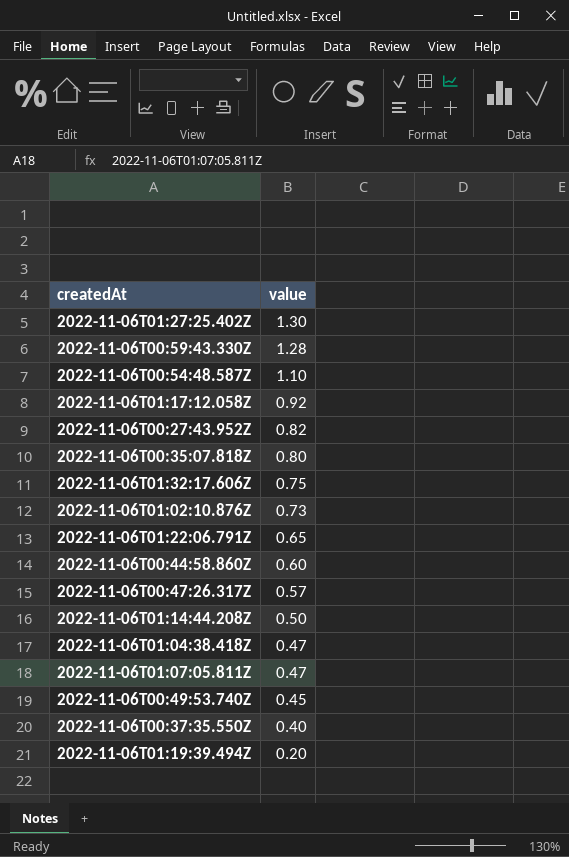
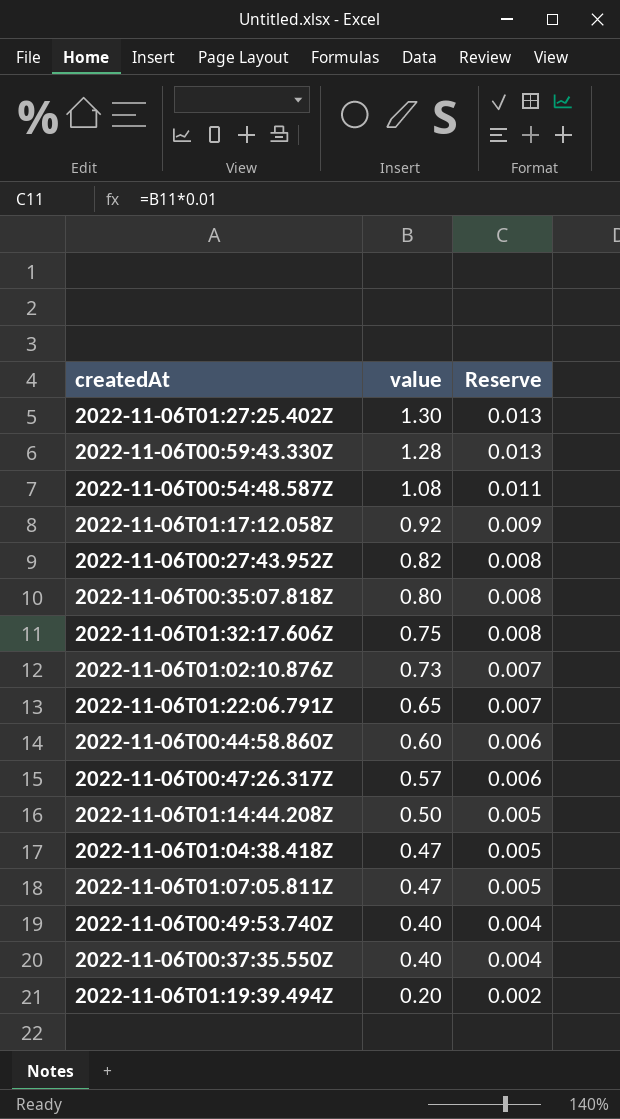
column Reserve | formula: none -> [value] * 0.01
2022-11-06T00:54:48.587Z | value: 1.10 -> 1.08
2022-11-06T00:49:53.740Z | value: 0.45 -> 0.40

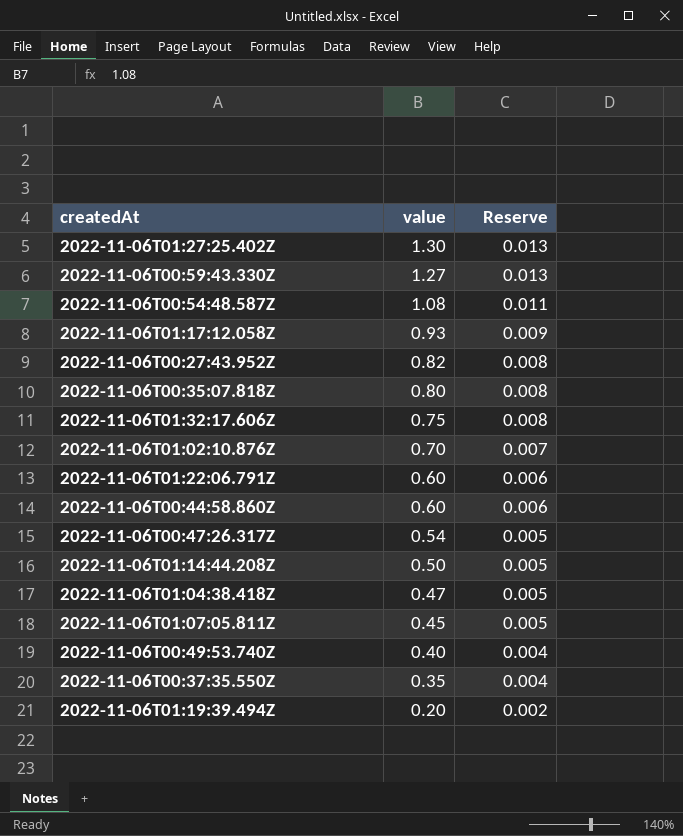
2022-11-06T00:59:43.330Z | value: 1.28 -> 1.27
2022-11-06T01:17:12.058Z | value: 0.92 -> 0.93
2022-11-06T01:02:10.876Z | value: 0.73 -> 0.70
2022-11-06T01:22:06.791Z | value: 0.65 -> 0.60
2022-11-06T01:22:06.791Z | Reserve: 0.007 -> 0.006
2022-11-06T00:47:26.317Z | value: 0.57 -> 0.54
2022-11-06T00:47:26.317Z | Reserve: 0.006 -> 0.005
2022-11-06T01:07:05.811Z | value: 0.47 -> 0.45
2022-11-06T00:37:35.550Z | value: 0.40 -> 0.35

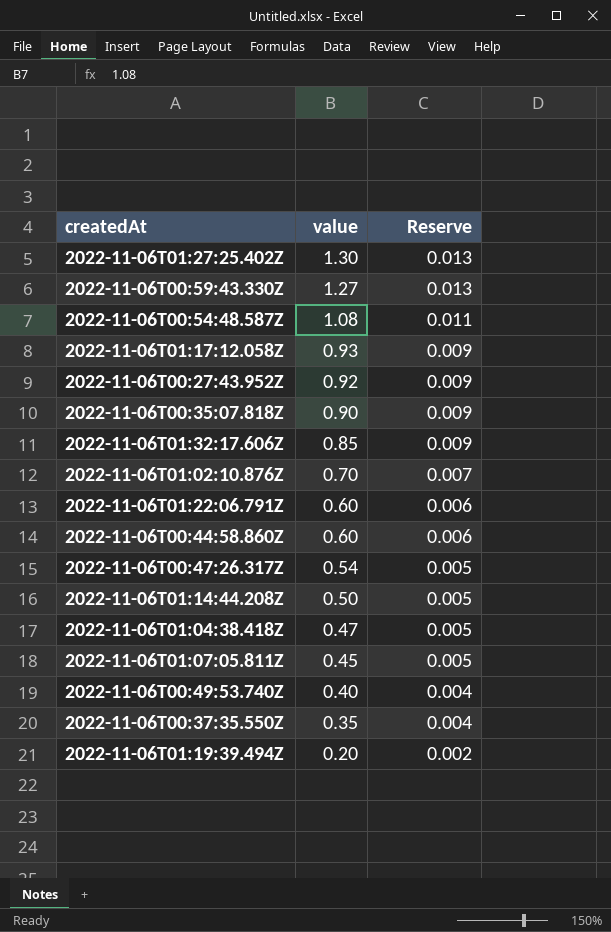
2022-11-06T00:27:43.952Z | value: 0.82 -> 0.92
2022-11-06T00:27:43.952Z | Reserve: 0.008 -> 0.009
2022-11-06T00:35:07.818Z | value: 0.80 -> 0.90
2022-11-06T00:35:07.818Z | Reserve: 0.008 -> 0.009
2022-11-06T01:32:17.606Z | value: 0.75 -> 0.85
2022-11-06T01:32:17.606Z | Reserve: 0.008 -> 0.009

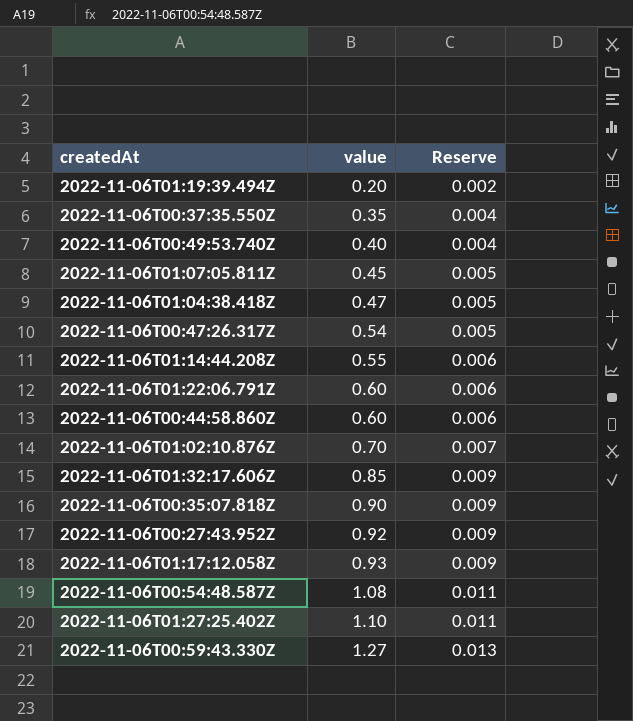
row order: value descending -> value ascending
2022-11-06T01:14:44.208Z | value: 0.50 -> 0.55
2022-11-06T01:14:44.208Z | Reserve: 0.005 -> 0.006
2022-11-06T01:27:25.402Z | value: 1.30 -> 1.10
2022-11-06T01:27:25.402Z | Reserve: 0.013 -> 0.011

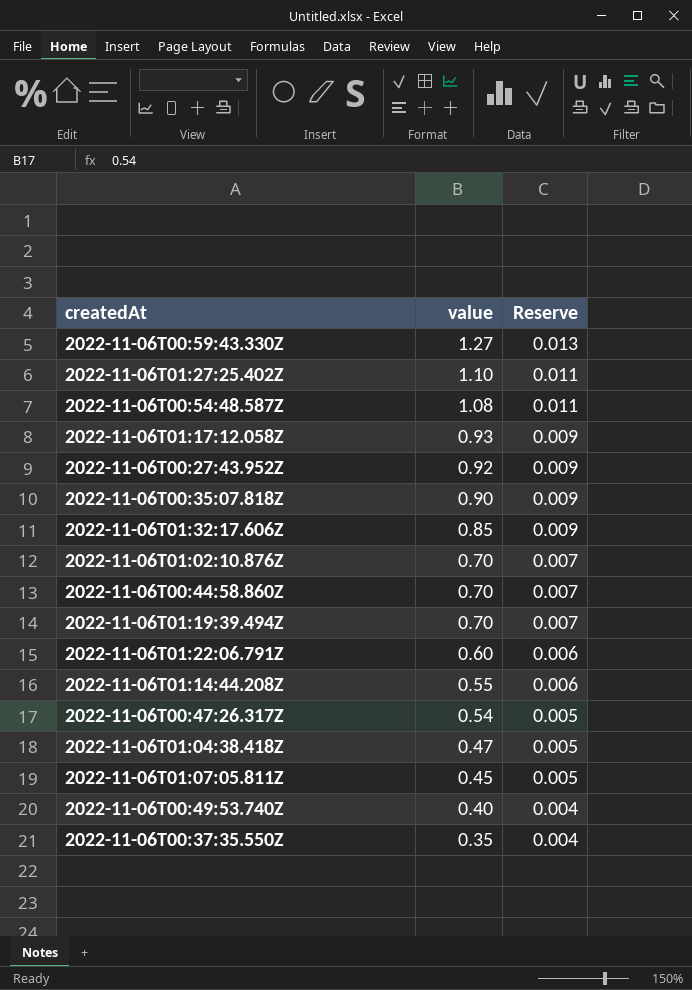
row order: value ascending -> value descending
2022-11-06T00:44:58.860Z | value: 0.60 -> 0.70
2022-11-06T00:44:58.860Z | Reserve: 0.006 -> 0.007
2022-11-06T01:19:39.494Z | value: 0.20 -> 0.70
2022-11-06T01:19:39.494Z | Reserve: 0.002 -> 0.007

